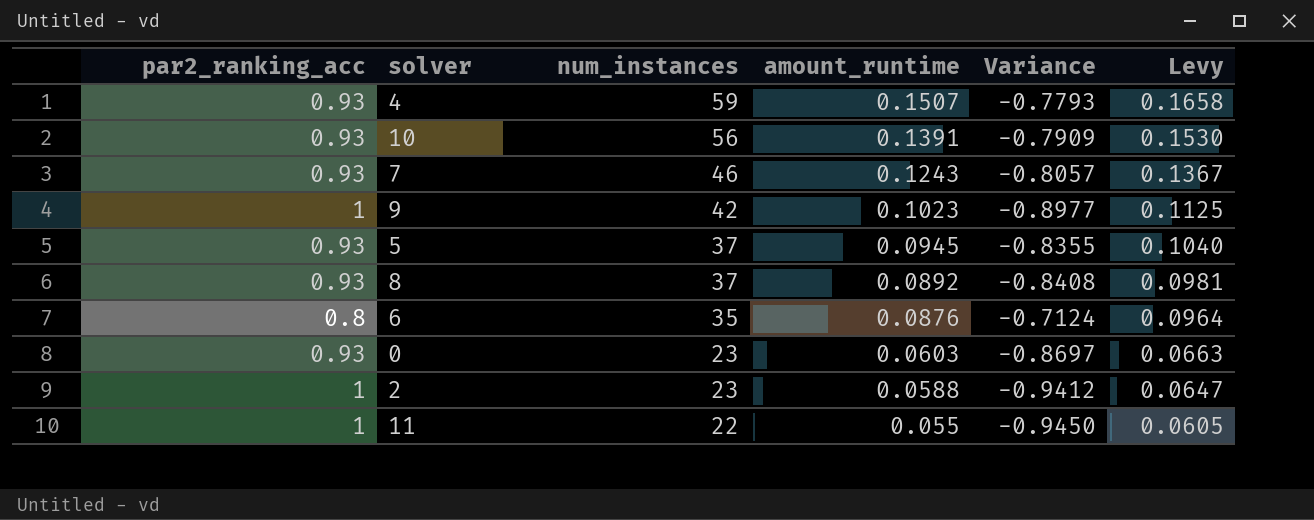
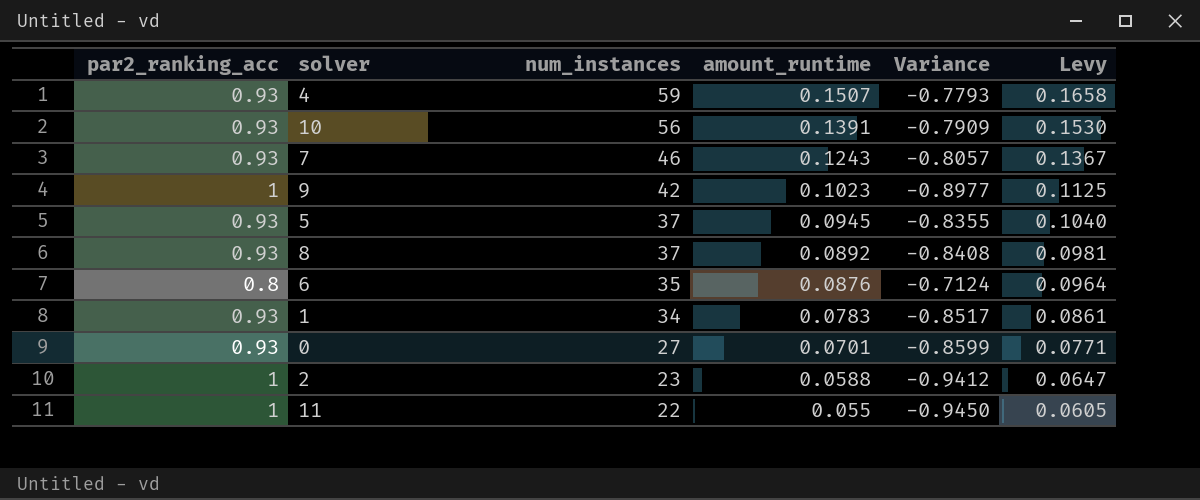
row 1: none -> 0.93 | 34 | 0.0783 | -0.8517 | 0.0861
0 | num_instances: 23 -> 27
0 | amount_runtime: 0.0603 -> 0.0701
0 | Variance: -0.8697 -> -0.8599
0 | Levy: 0.0663 -> 0.0771

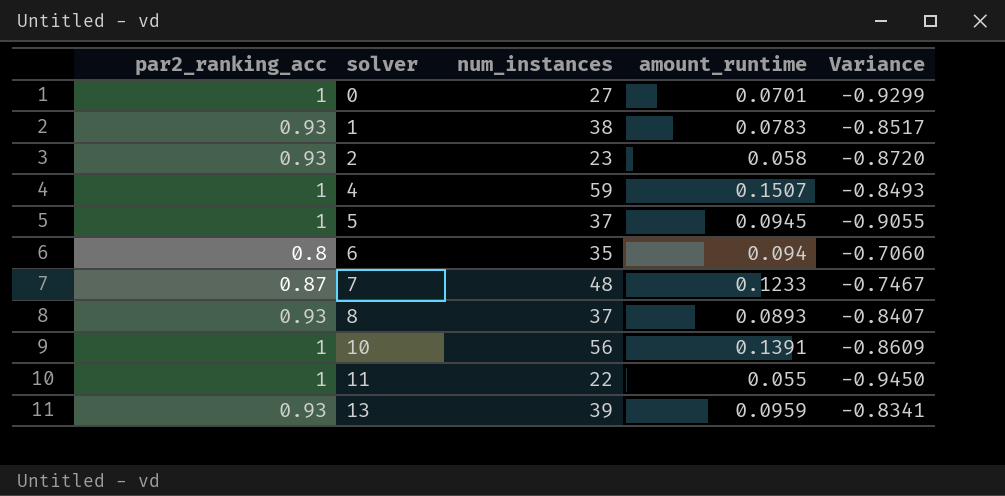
row order: num_instances descending -> solver ascending
column Levy | formula: [amount_runtime] * 1.1 -> none
row 9: 1 | 42 | 0.1023 | -0.8977 | 0.1125 -> none
0 | par2_ranking_acc: 0.93 -> 1
0 | Variance: -0.8599 -> -0.9299
1 | num_instances: 34 -> 38
2 | par2_ranking_acc: 1 -> 0.93
2 | amount_runtime: 0.0588 -> 0.058
2 | Variance: -0.9412 -> -0.8720
4 | par2_ranking_acc: 0.93 -> 1
4 | Variance: -0.7793 -> -0.8493
5 | par2_ranking_acc: 0.93 -> 1
5 | Variance: -0.8355 -> -0.9055
6 | amount_runtime: 0.0876 -> 0.094
6 | Variance: -0.7124 -> -0.7060
7 | par2_ranking_acc: 0.93 -> 0.87
7 | num_instances: 46 -> 48
7 | amount_runtime: 0.1243 -> 0.1233
7 | Variance: -0.8057 -> -0.7467
8 | amount_runtime: 0.0892 -> 0.0893
8 | Variance: -0.8408 -> -0.8407
10 | par2_ranking_acc: 0.93 -> 1
10 | Variance: -0.7909 -> -0.8609
row 13: none -> 0.93 | 39 | 0.0959 | -0.8341

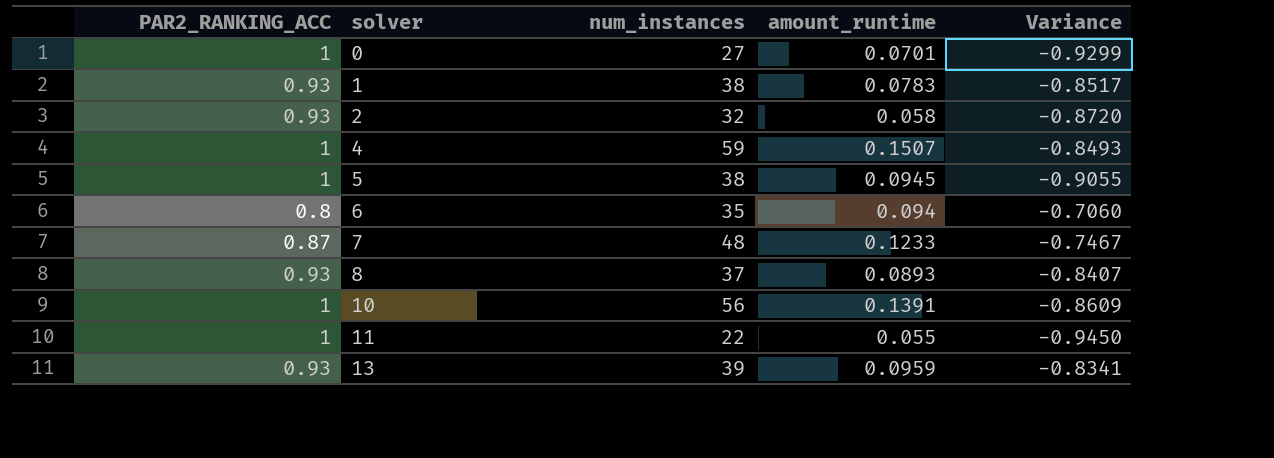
column name: par2_ranking_acc -> PAR2_RANKING_ACC
2 | num_instances: 23 -> 32
5 | num_instances: 37 -> 38

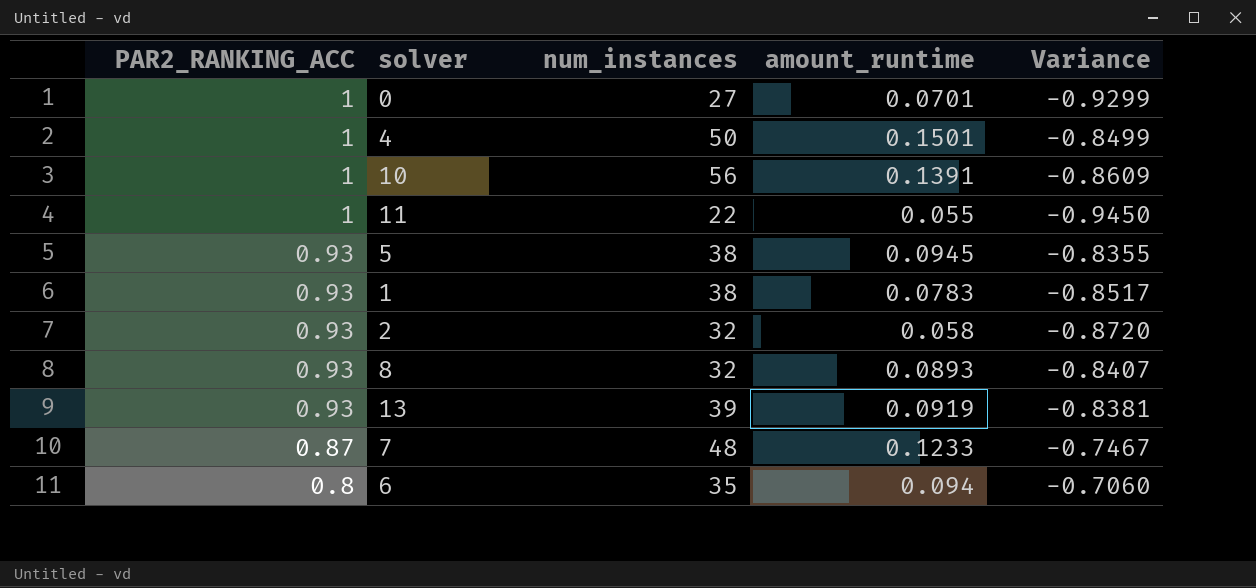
row order: solver ascending -> PAR2_RANKING_ACC descending
4 | num_instances: 59 -> 50
4 | amount_runtime: 0.1507 -> 0.1501
4 | Variance: -0.8493 -> -0.8499
5 | PAR2_RANKING_ACC: 1 -> 0.93
5 | Variance: -0.9055 -> -0.8355
8 | num_instances: 37 -> 32
13 | amount_runtime: 0.0959 -> 0.0919
13 | Variance: -0.8341 -> -0.8381

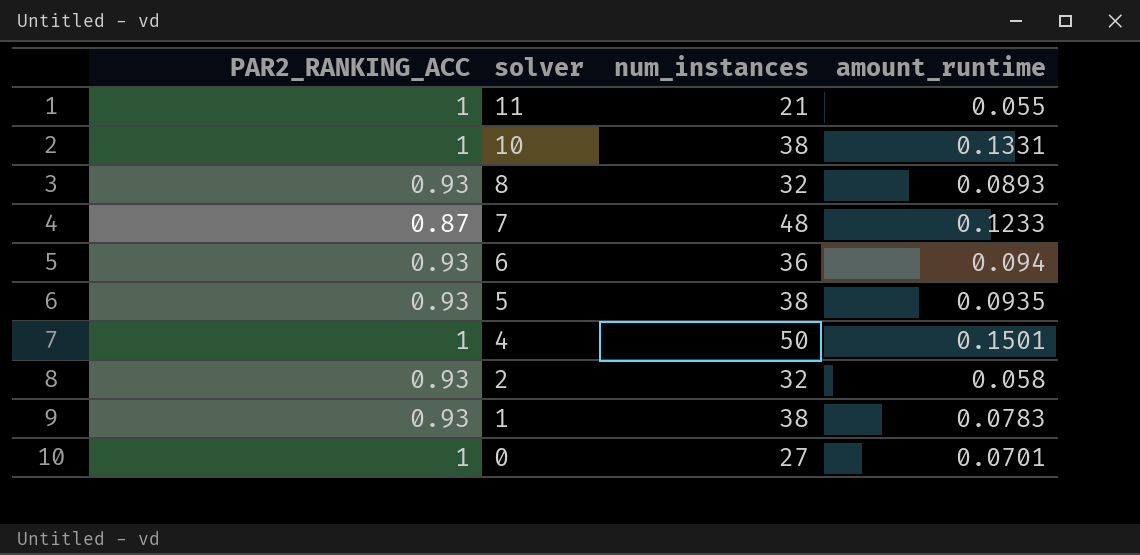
row order: PAR2_RANKING_ACC descending -> solver descending
column Variance | formula: [amount_runtime] - [PAR2_RANKING_ACC] -> none
row 13: 0.93 | 39 | 0.0919 | -0.8381 -> none
11 | num_instances: 22 -> 21
10 | num_instances: 56 -> 38
10 | amount_runtime: 0.1391 -> 0.1331
6 | PAR2_RANKING_ACC: 0.8 -> 0.93
6 | num_instances: 35 -> 36
5 | amount_runtime: 0.0945 -> 0.0935

